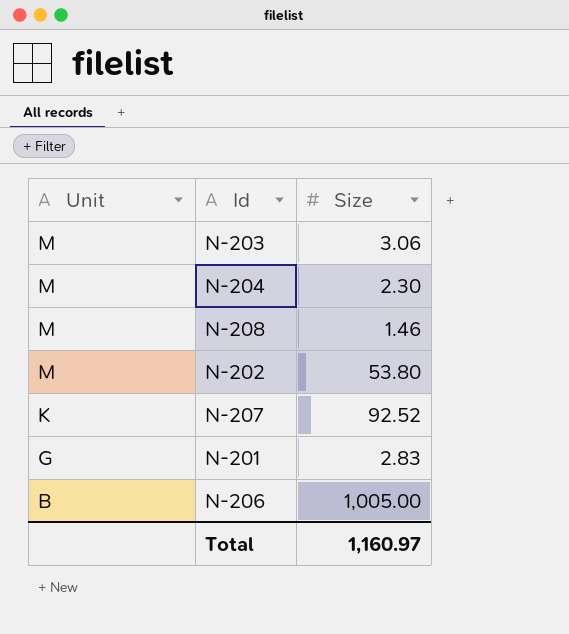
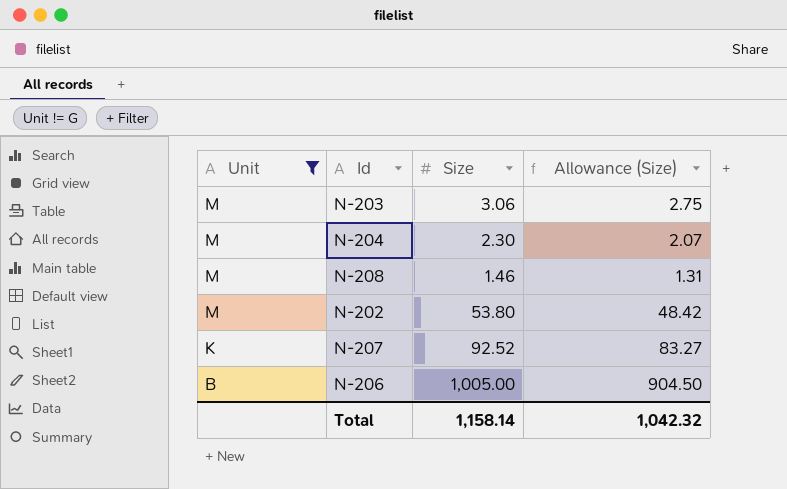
filter: none -> Unit != G
column Allowance (Size) | formula: none -> [Size] * 0.9
Total | Size: 1,160.97 -> 1,158.14

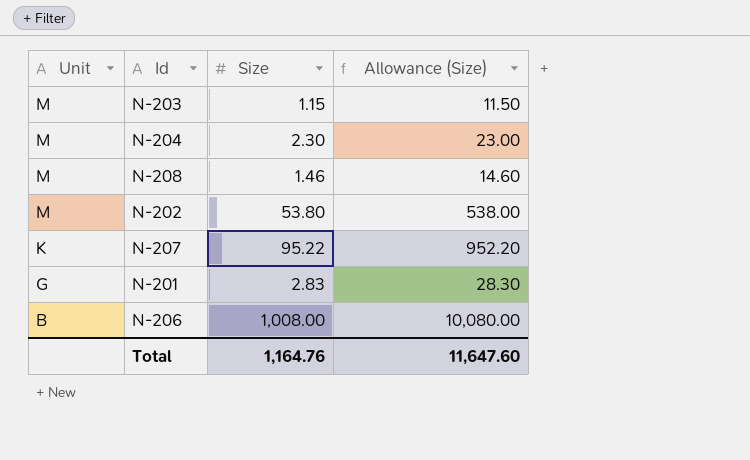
filter: Unit != G -> none
column Allowance (Size) | formula: [Size] * 0.9 -> [Size] * 10
N-203 | Size: 3.06 -> 1.15
N-207 | Size: 92.52 -> 95.22
N-206 | Size: 1,005.00 -> 1,008.00
Total | Size: 1,158.14 -> 1,164.76
Total | Allowance (Size): 1,042.32 -> 11,647.60

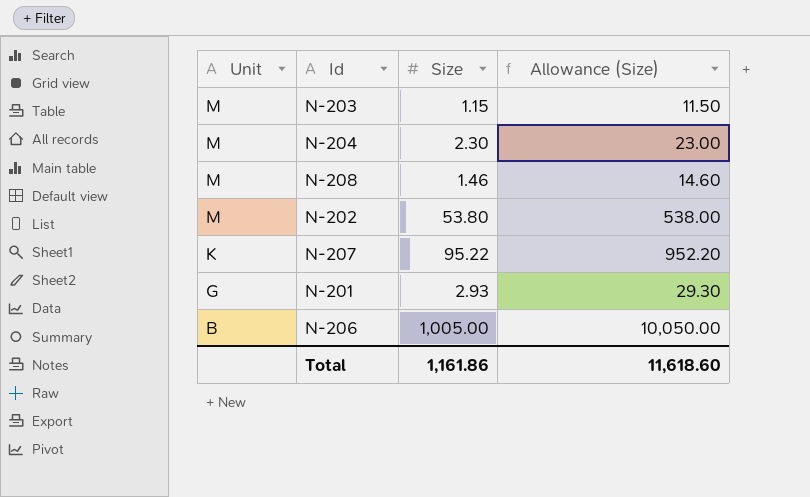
N-201 | Size: 2.83 -> 2.93
N-201 | Allowance (Size): 28.30 -> 29.30
N-206 | Size: 1,008.00 -> 1,005.00
N-206 | Allowance (Size): 10,080.00 -> 10,050.00
Total | Size: 1,164.76 -> 1,161.86
Total | Allowance (Size): 11,647.60 -> 11,618.60

